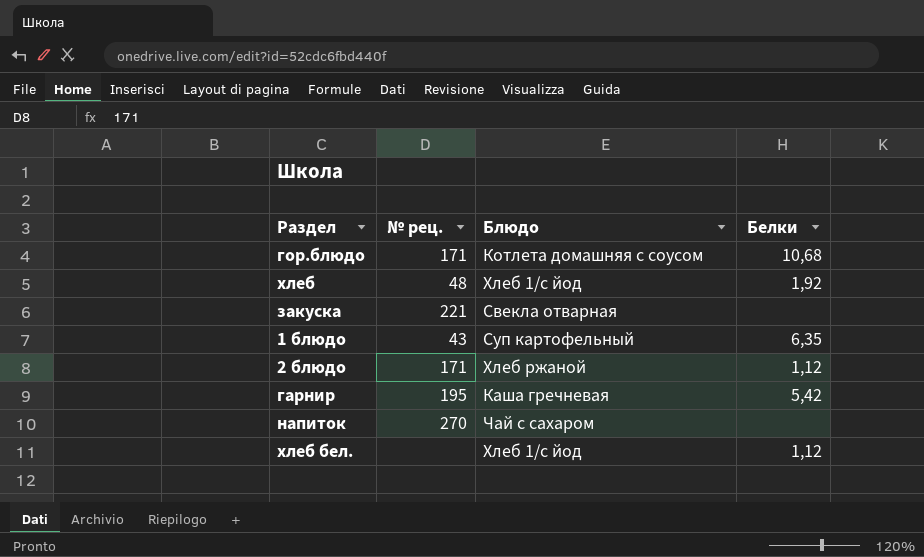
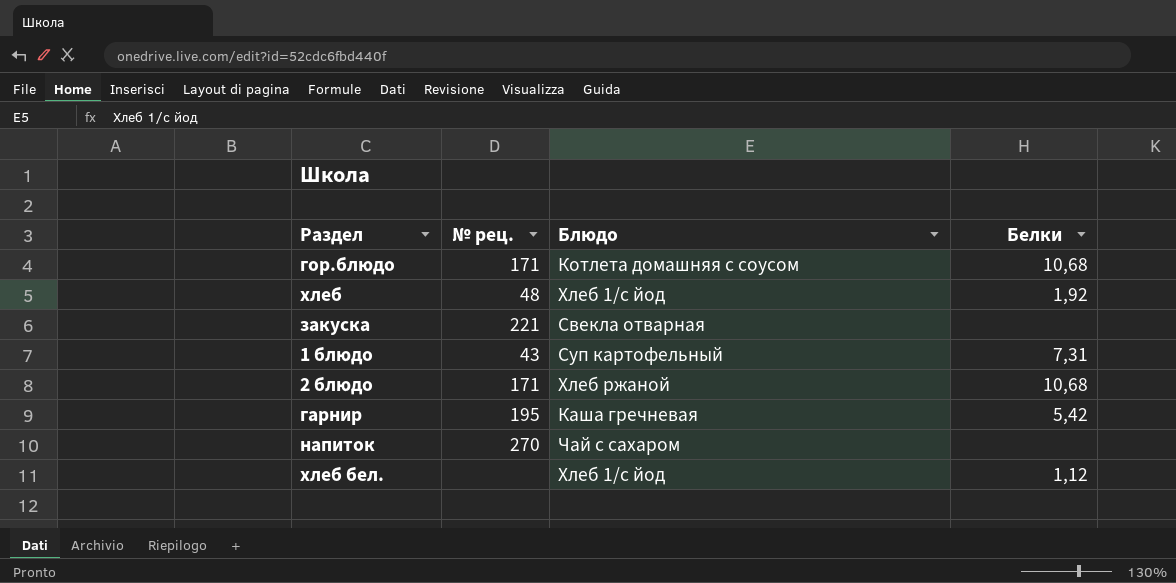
1 блюдо | Белки: 6,35 -> 7,31
2 блюдо | Белки: 1,12 -> 10,68

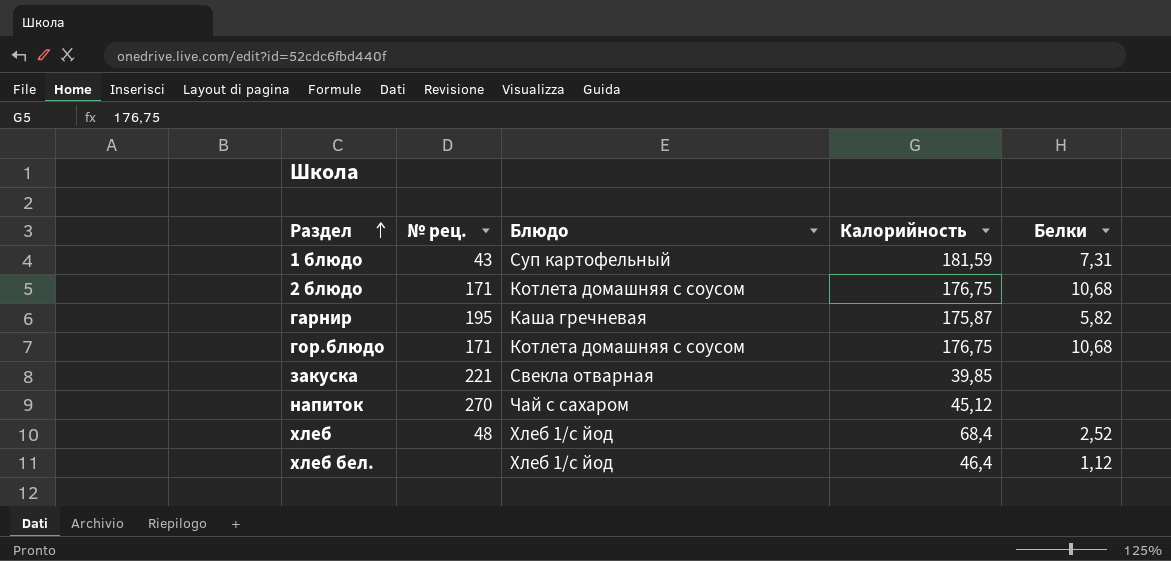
row order: none -> Раздел ascending
column Калорийность | position: none -> 4
2 блюдо | Блюдо: Хлеб ржаной -> Котлета домашняя с соусом
гарнир | Белки: 5,42 -> 5,82
хлеб | Белки: 1,92 -> 2,52

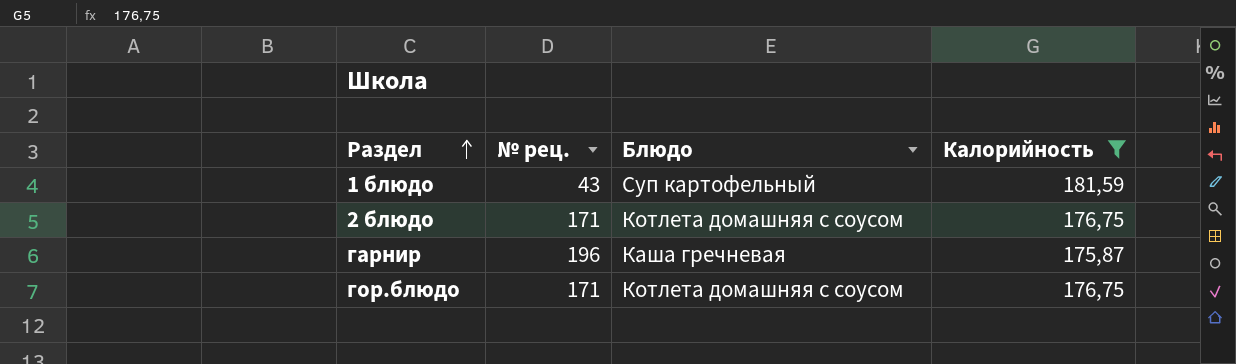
filter: none -> Калорийность >= 175,87
column Белки | position: 5 -> none
гарнир | № рец.: 195 -> 196

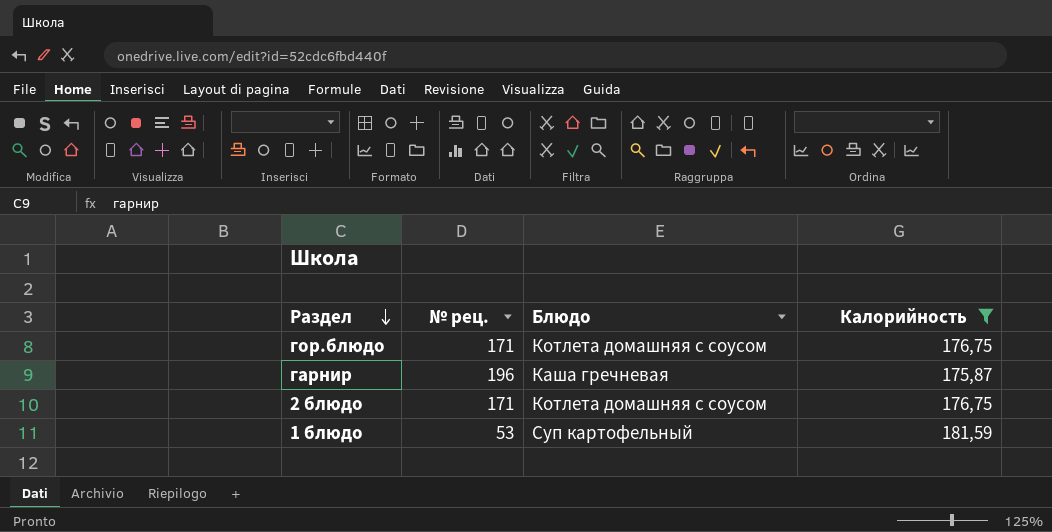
row order: Раздел ascending -> Раздел descending
1 блюдо | № рец.: 43 -> 53

